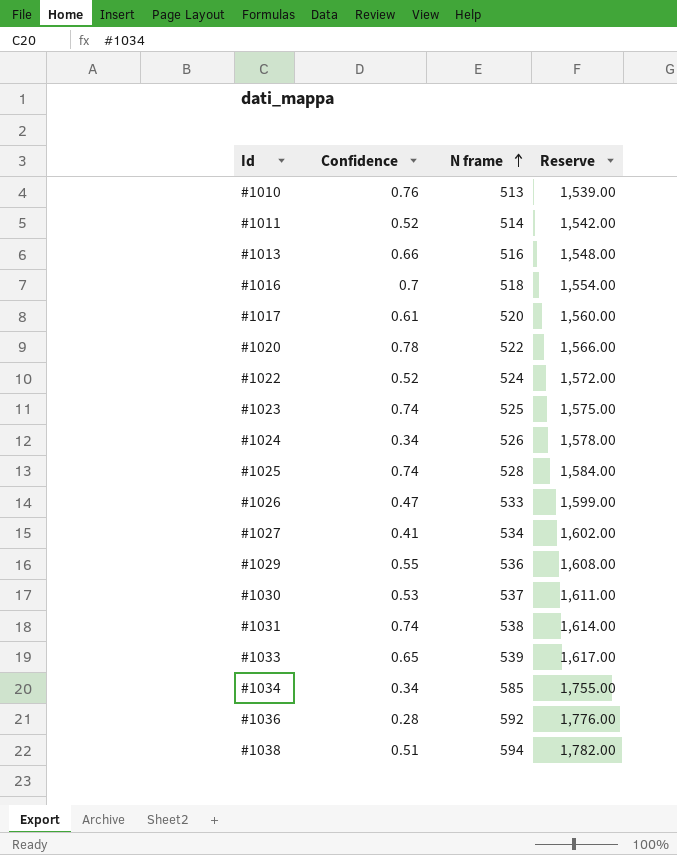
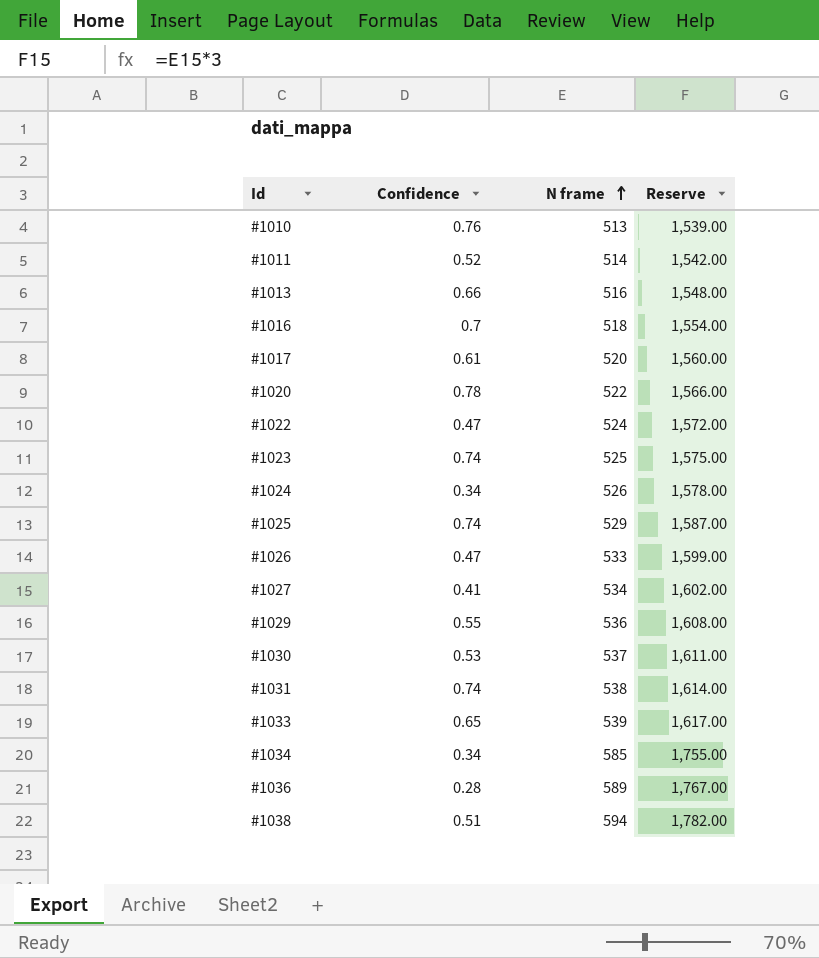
#1022 | Confidence: 0.52 -> 0.47
#1025 | N frame: 528 -> 529
#1025 | Reserve: 1,584.00 -> 1,587.00
#1036 | N frame: 592 -> 589
#1036 | Reserve: 1,776.00 -> 1,767.00

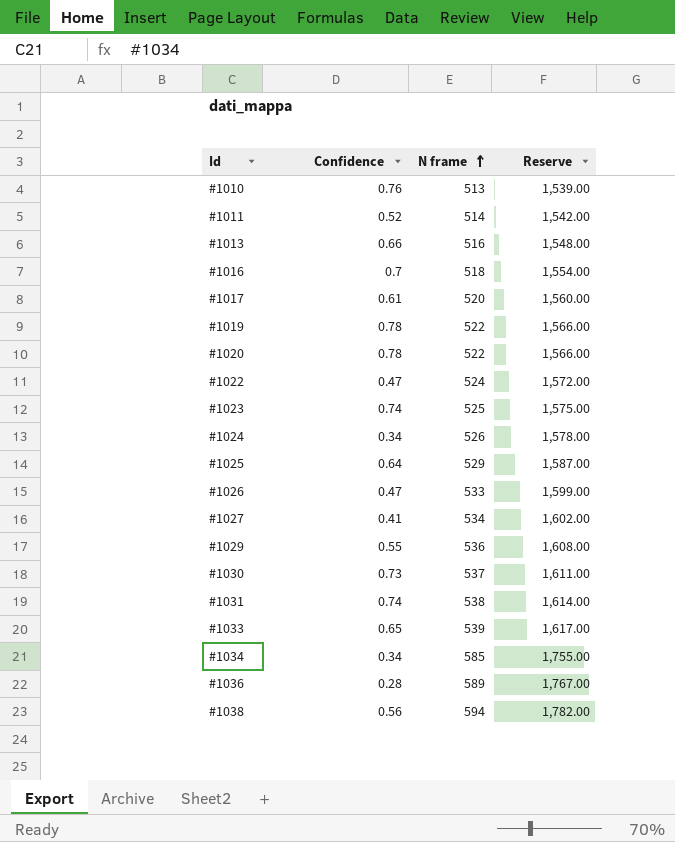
row #1019: none -> 0.78 | 522 | 1,566.00
#1025 | Confidence: 0.74 -> 0.64
#1030 | Confidence: 0.53 -> 0.73
#1038 | Confidence: 0.51 -> 0.56

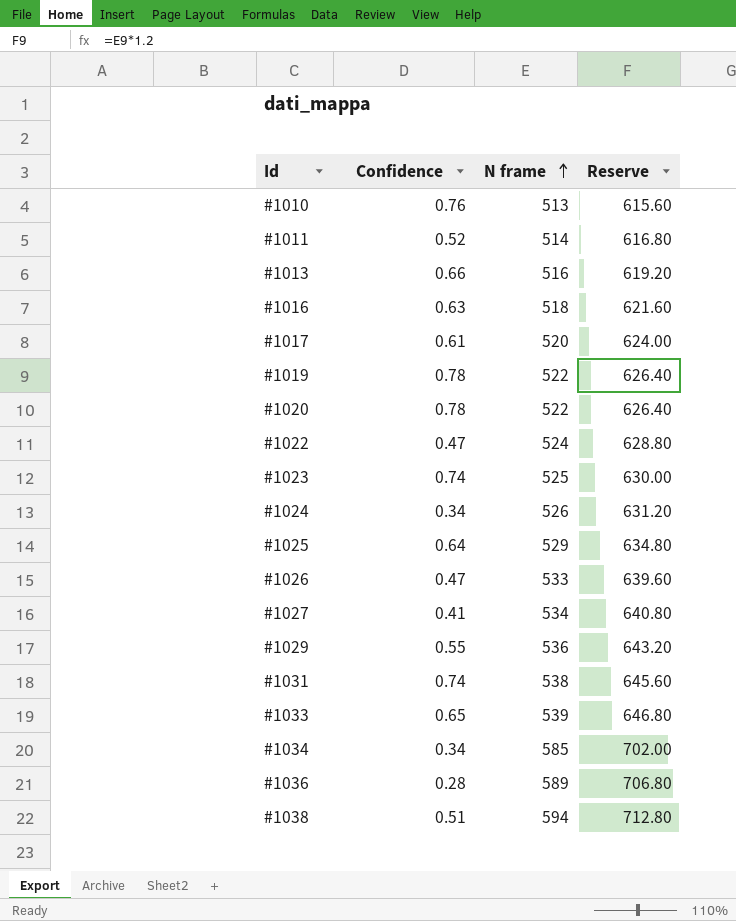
column Reserve | formula: [N frame] * 3 -> [N frame] * 1.2
row #1030: 0.73 | 537 | 1,611.00 -> none
#1016 | Confidence: 0.7 -> 0.63
#1038 | Confidence: 0.56 -> 0.51

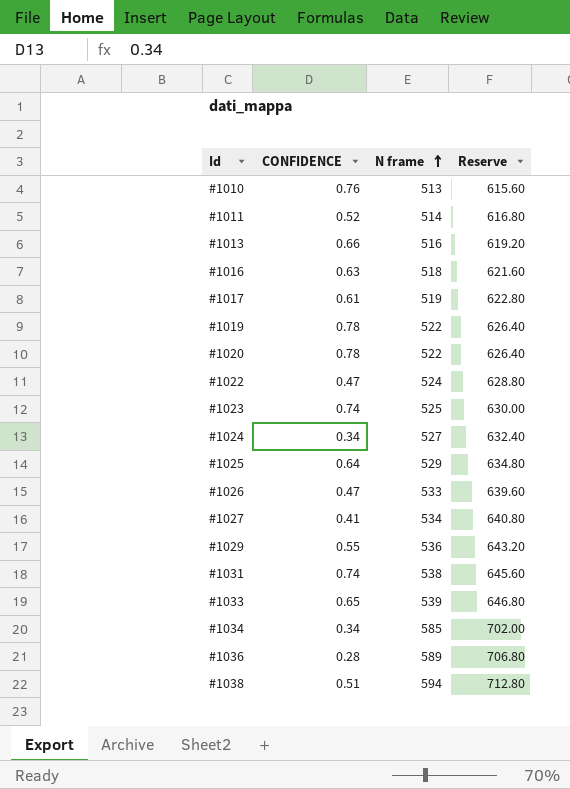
column name: Confidence -> CONFIDENCE
#1017 | N frame: 520 -> 519
#1017 | Reserve: 624.00 -> 622.80
#1024 | N frame: 526 -> 527
#1024 | Reserve: 631.20 -> 632.40

